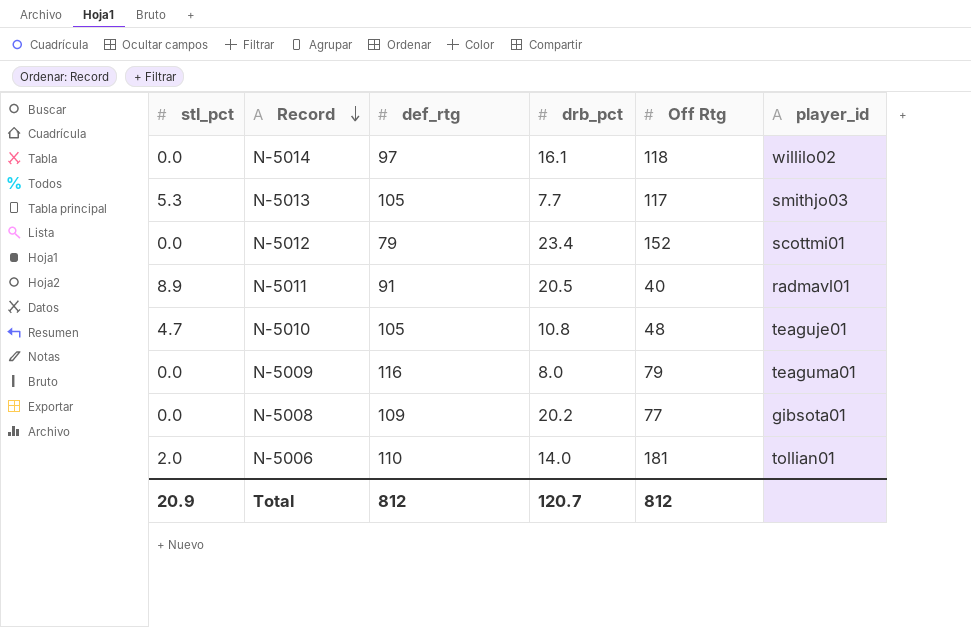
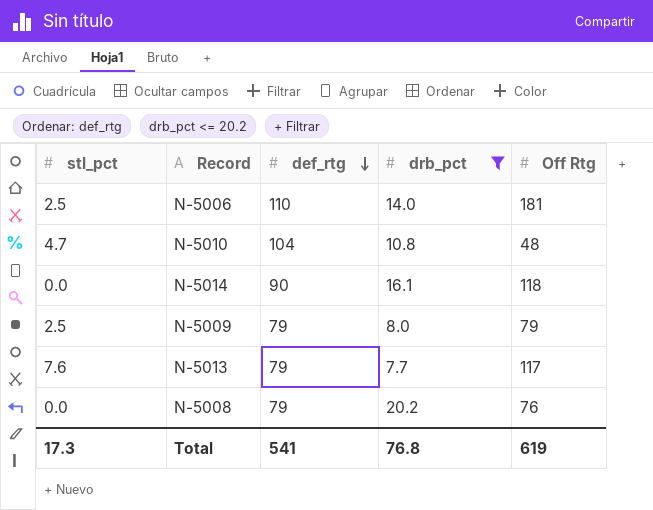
filter: none -> drb_pct <= 20.2
row order: Record descending -> def_rtg descending
column player_id | position: 6 -> none
N-5006 | stl_pct: 2.0 -> 2.5
N-5010 | def_rtg: 105 -> 104
N-5014 | def_rtg: 97 -> 90
N-5009 | stl_pct: 0.0 -> 2.5
N-5009 | def_rtg: 116 -> 79
N-5013 | stl_pct: 5.3 -> 7.6
N-5013 | def_rtg: 105 -> 79
N-5008 | def_rtg: 109 -> 79
N-5008 | Off Rtg: 77 -> 76
Total | stl_pct: 20.9 -> 17.3
Total | def_rtg: 812 -> 541
Total | drb_pct: 120.7 -> 76.8
Total | Off Rtg: 812 -> 619

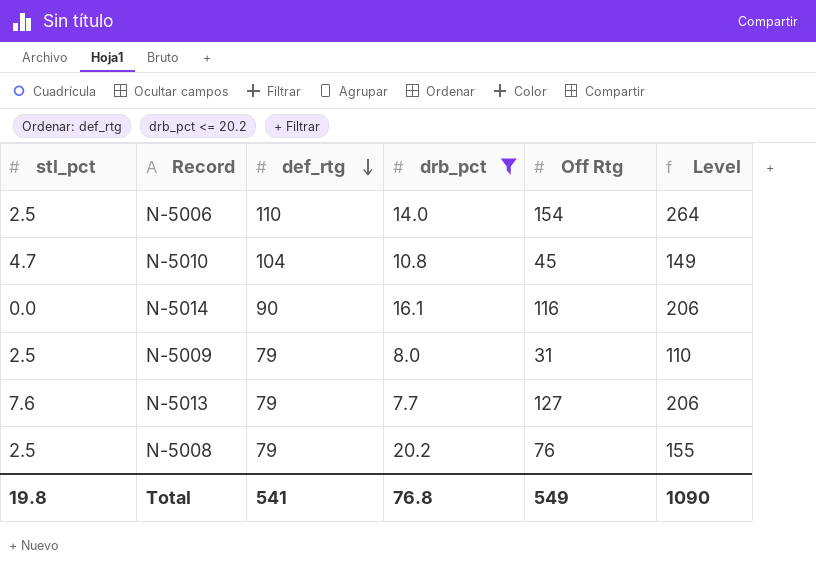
column Level | formula: none -> [def_rtg] + [Off Rtg]
N-5006 | Off Rtg: 181 -> 154
N-5010 | Off Rtg: 48 -> 45
N-5014 | Off Rtg: 118 -> 116
N-5009 | Off Rtg: 79 -> 31
N-5013 | Off Rtg: 117 -> 127
N-5008 | stl_pct: 0.0 -> 2.5
Total | stl_pct: 17.3 -> 19.8
Total | Off Rtg: 619 -> 549

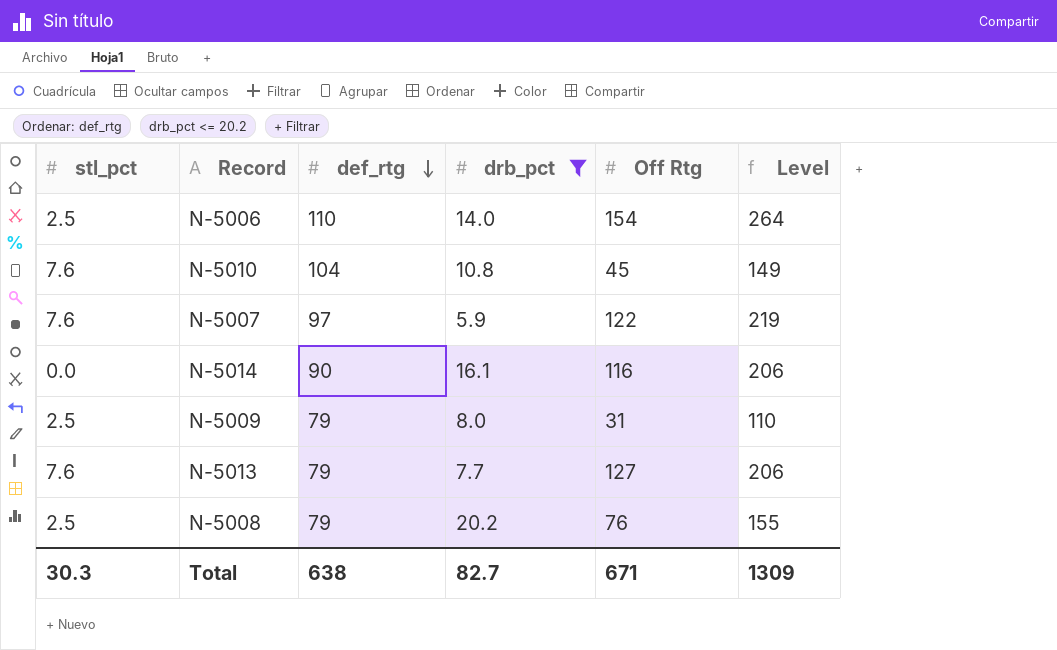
N-5010 | stl_pct: 4.7 -> 7.6
row N-5007: none -> 7.6 | 97 | 5.9 | 122 | 219
Total | stl_pct: 19.8 -> 30.3
Total | def_rtg: 541 -> 638
Total | drb_pct: 76.8 -> 82.7
Total | Off Rtg: 549 -> 671
Total | Level: 1090 -> 1309

